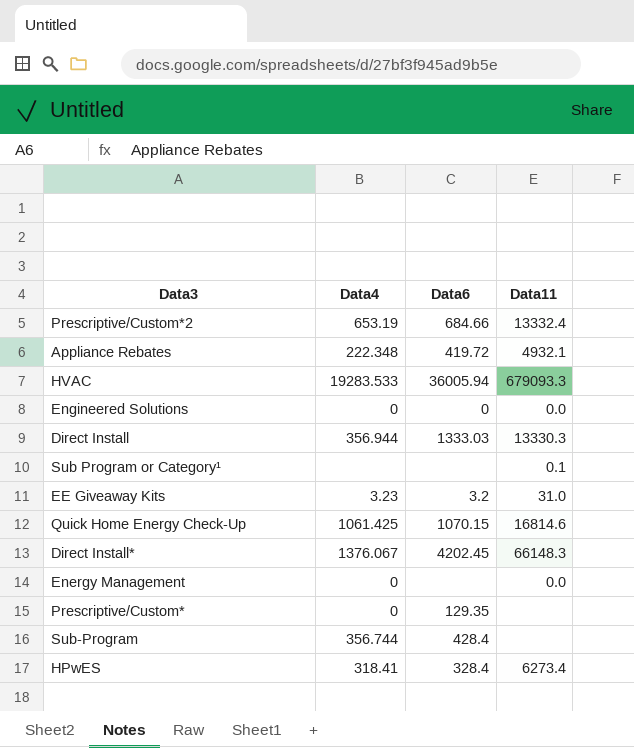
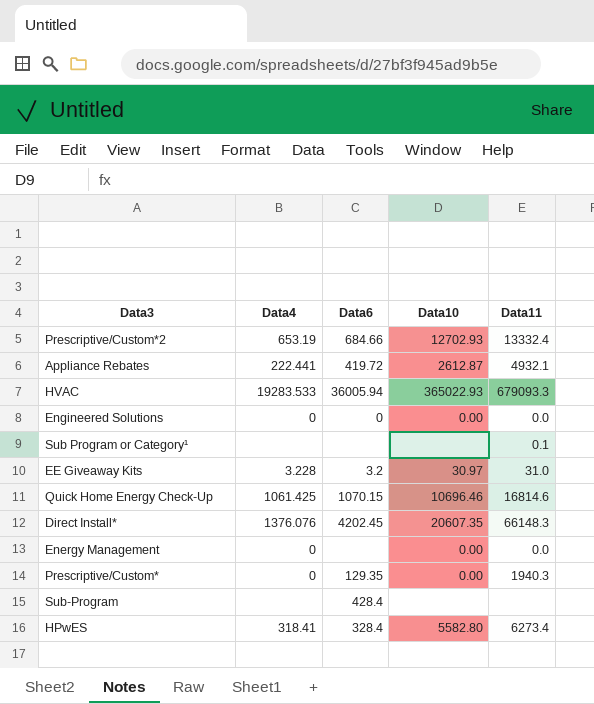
column Data10 | position: none -> 4
row Direct Install: 356.944 | 1333.03 | 13330.3 -> none
Appliance Rebates | Data4: 222.348 -> 222.441
EE Giveaway Kits | Data4: 3.23 -> 3.228
Direct Install* | Data4: 1376.067 -> 1376.076
Prescriptive/Custom* | Data11: none -> 1940.3
Sub-Program | Data4: 356.744 -> none

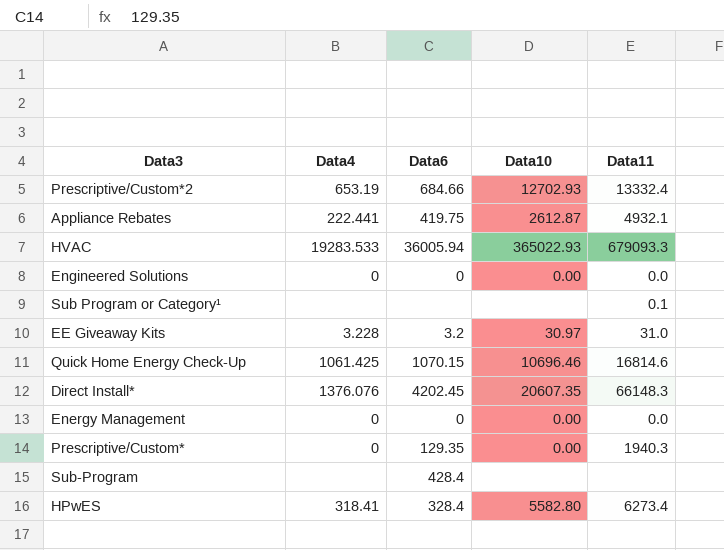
Appliance Rebates | Data6: 419.72 -> 419.75
Energy Management | Data6: none -> 0

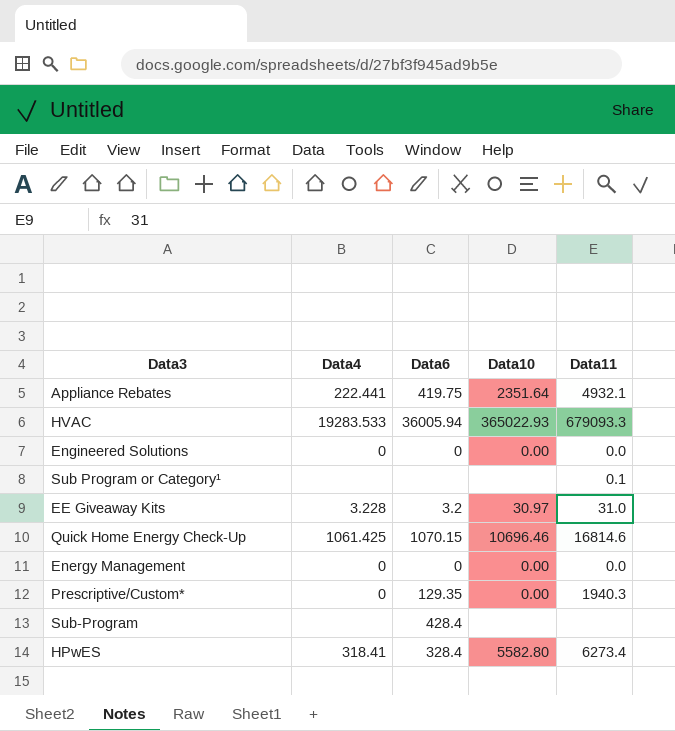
row Prescriptive/Custom*2: 653.19 | 684.66 | 12702.93 | 13332.4 -> none
row Direct Install*: 1376.076 | 4202.45 | 20607.35 | 66148.3 -> none
Appliance Rebates | Data10: 2612.87 -> 2351.64

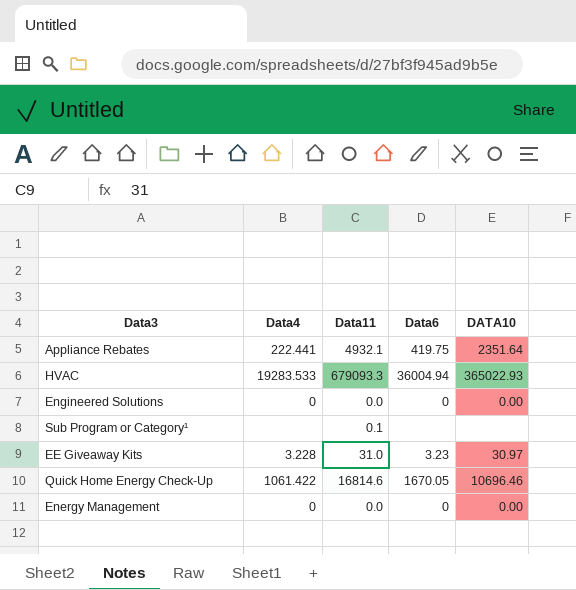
column Data11 | position: 5 -> 3
column name: Data10 -> DATA10
row Prescriptive/Custom*: 0 | 129.35 | 0.00 | 1940.3 -> none
row Sub-Program: none | 428.4 | none | none -> none
row HPwES: 318.41 | 328.4 | 5582.80 | 6273.4 -> none
HVAC | Data6: 36005.94 -> 36004.94
EE Giveaway Kits | Data6: 3.2 -> 3.23
Quick Home Energy Check-Up | Data4: 1061.425 -> 1061.422
Quick Home Energy Check-Up | Data6: 1070.15 -> 1670.05

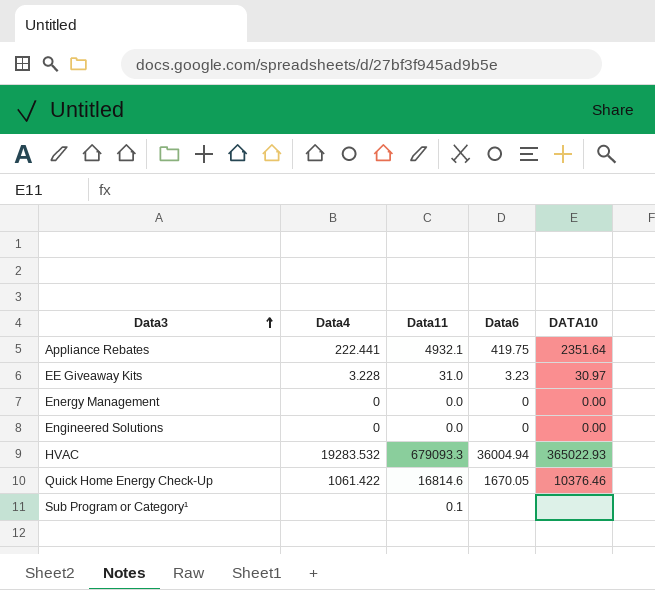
row order: none -> Data3 ascending
HVAC | Data4: 19283.533 -> 19283.532
Quick Home Energy Check-Up | DATA10: 10696.46 -> 10376.46

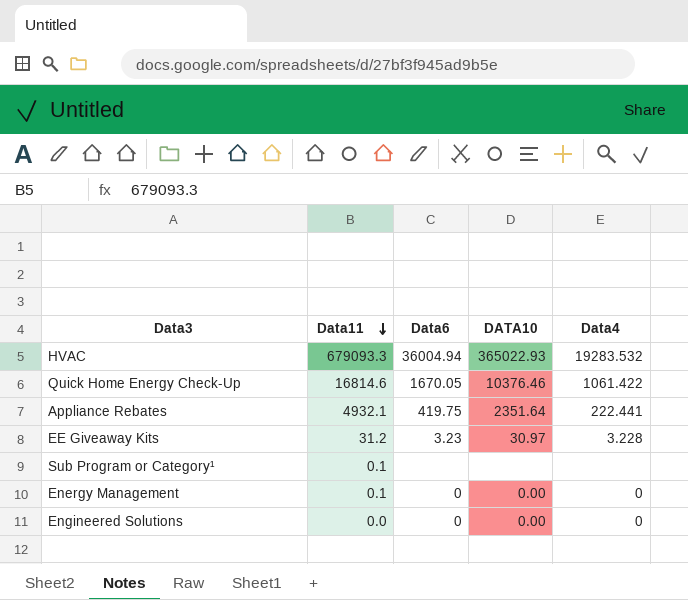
row order: Data3 ascending -> Data11 descending
column Data4 | position: 2 -> 5
EE Giveaway Kits | Data11: 31.0 -> 31.2
Energy Management | Data11: 0.0 -> 0.1

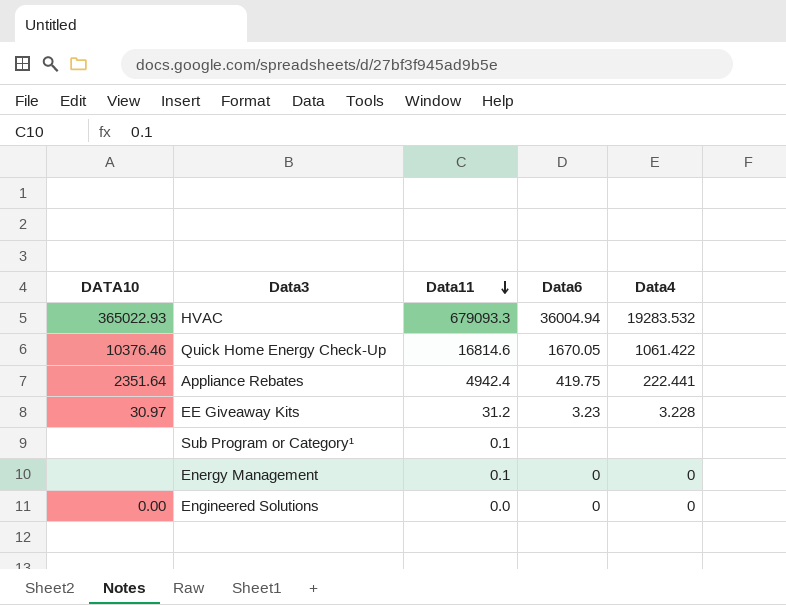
column DATA10 | position: 4 -> 1
Appliance Rebates | Data11: 4932.1 -> 4942.4
Energy Management | DATA10: 0.00 -> none

